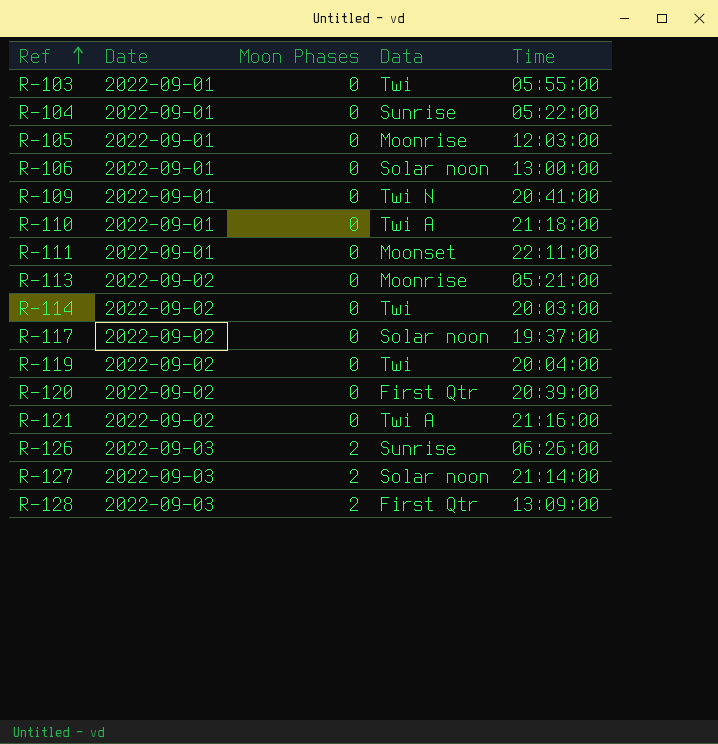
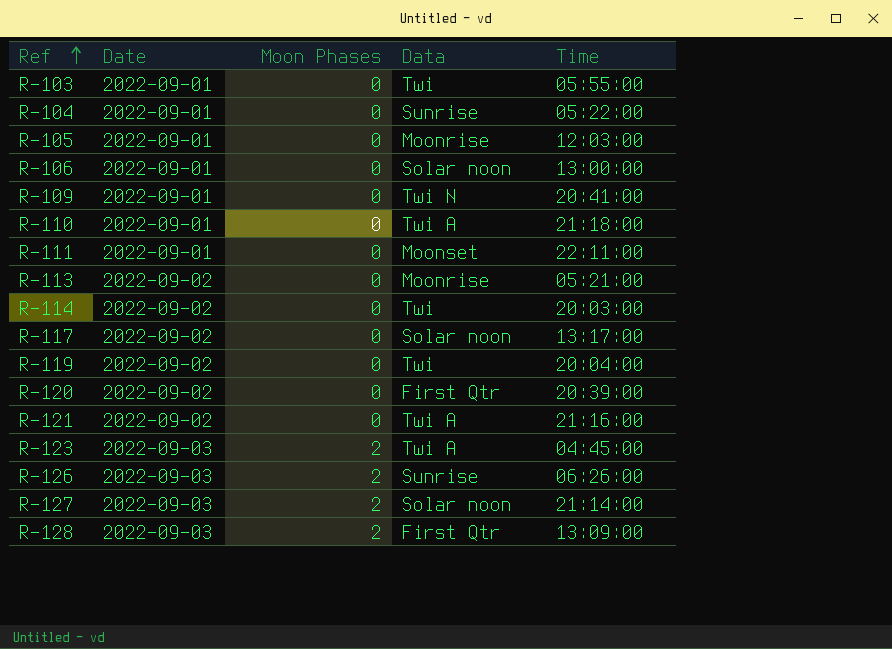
R-117 | Time: 19:37:00 -> 13:17:00
row R-123: none -> 2022-09-03 | 2 | Twi A | 04:45:00

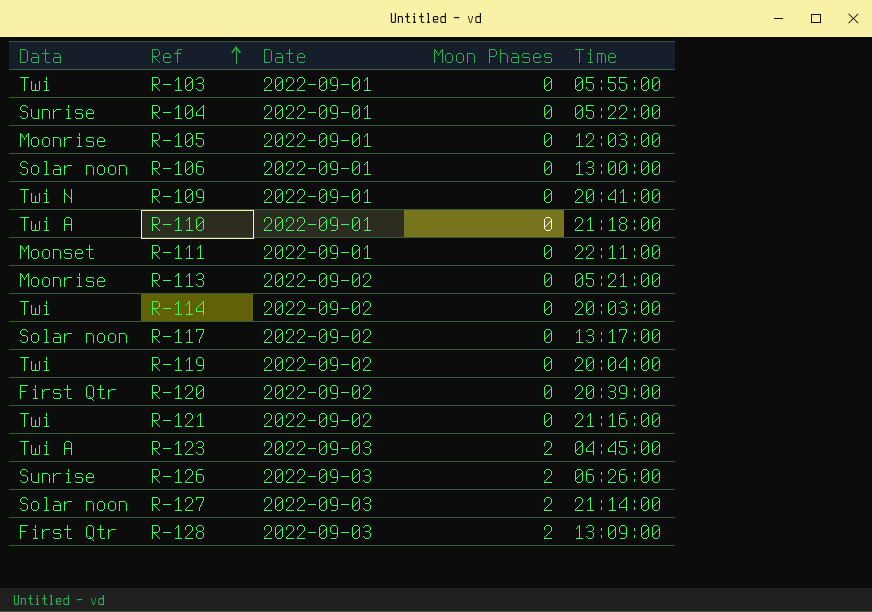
column Data | position: 4 -> 1
R-121 | Data: Twi A -> Twi

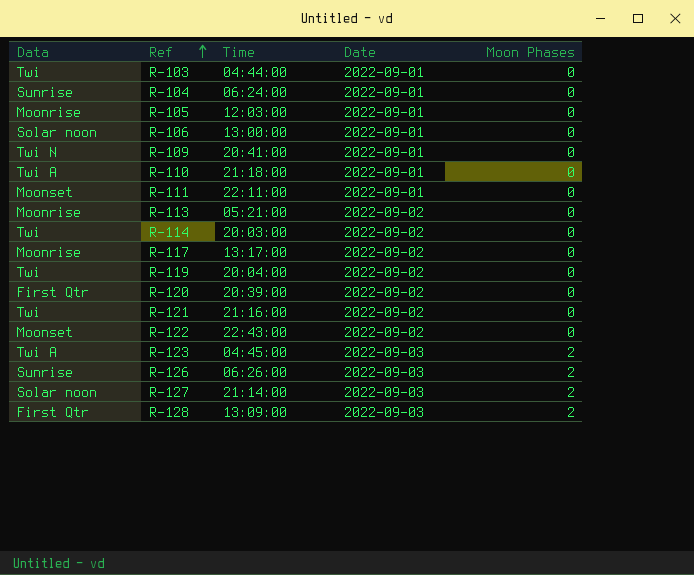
column Time | position: 5 -> 3
R-103 | Time: 05:55:00 -> 04:44:00
R-104 | Time: 05:22:00 -> 06:24:00
R-117 | Data: Solar noon -> Moonrise
row R-122: none -> Moonset | 22:43:00 | 2022-09-02 | 0

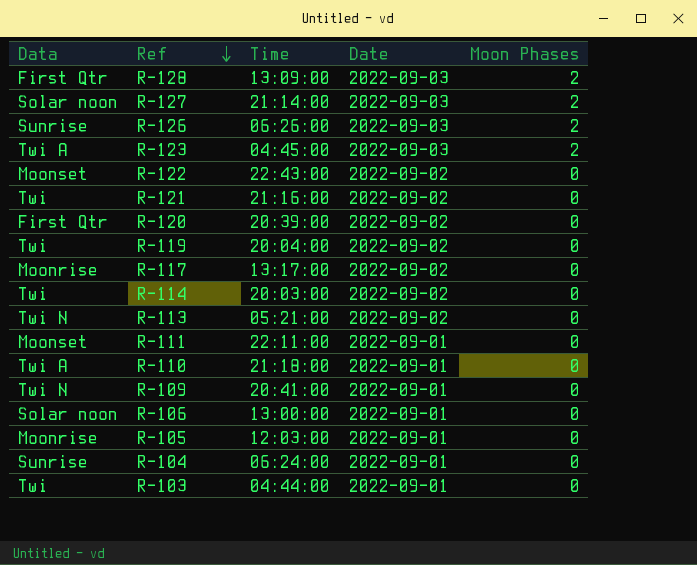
row order: Ref ascending -> Ref descending
R-113 | Data: Moonrise -> Twi N

